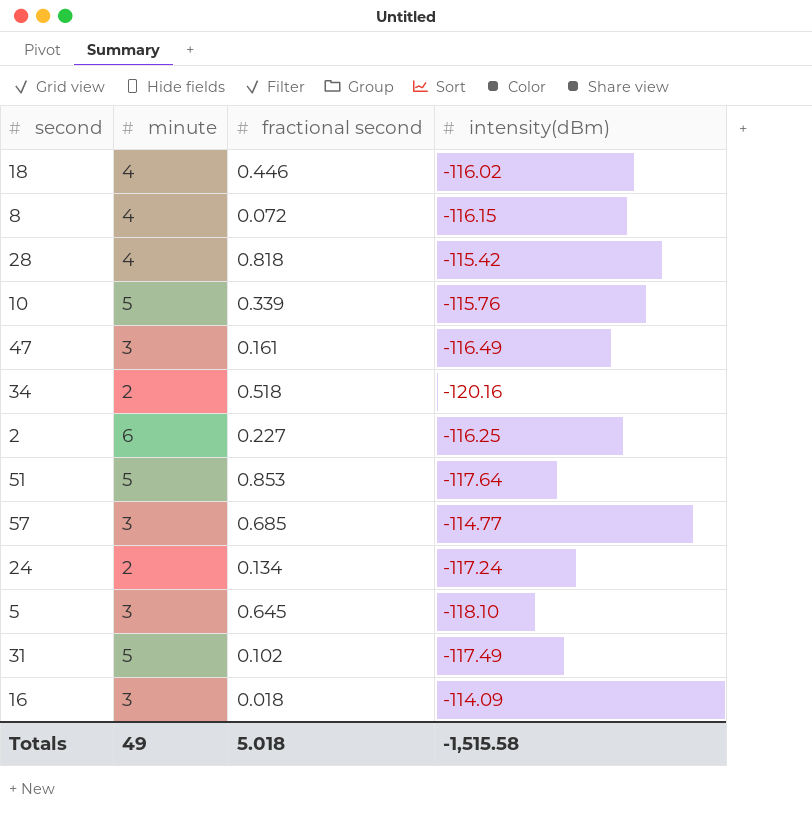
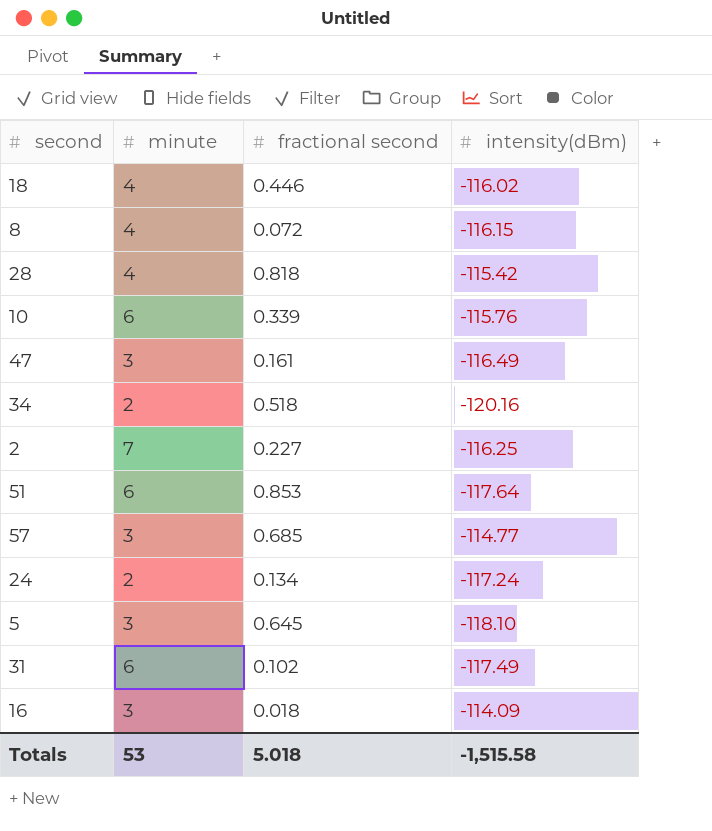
10 | minute: 5 -> 6
2 | minute: 6 -> 7
51 | minute: 5 -> 6
31 | minute: 5 -> 6
Totals | minute: 49 -> 53

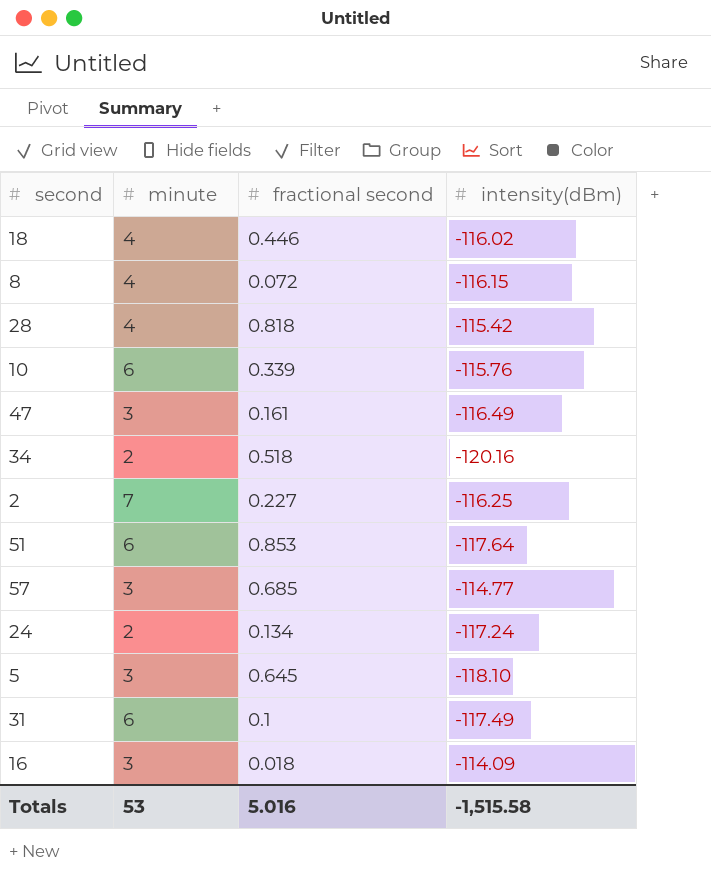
31 | fractional second: 0.102 -> 0.1
Totals | fractional second: 5.018 -> 5.016

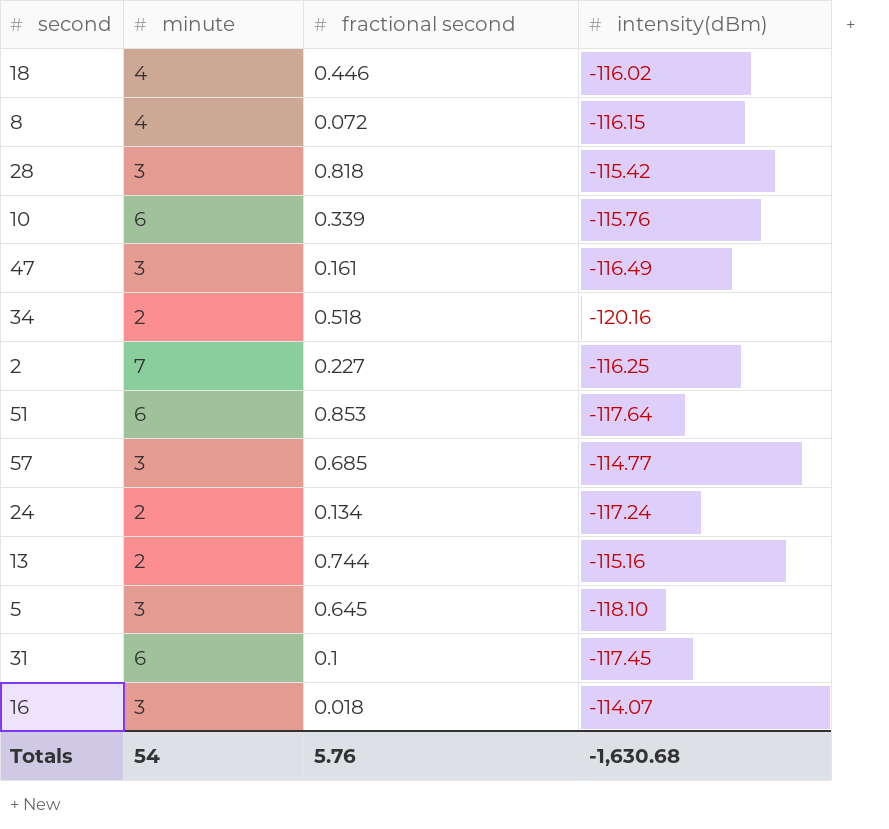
28 | minute: 4 -> 3
row 13: none -> 2 | 0.744 | -115.16
31 | intensity(dBm): -117.49 -> -117.45
16 | intensity(dBm): -114.09 -> -114.07
Totals | minute: 53 -> 54
Totals | fractional second: 5.016 -> 5.76
Totals | intensity(dBm): -1,515.58 -> -1,630.68

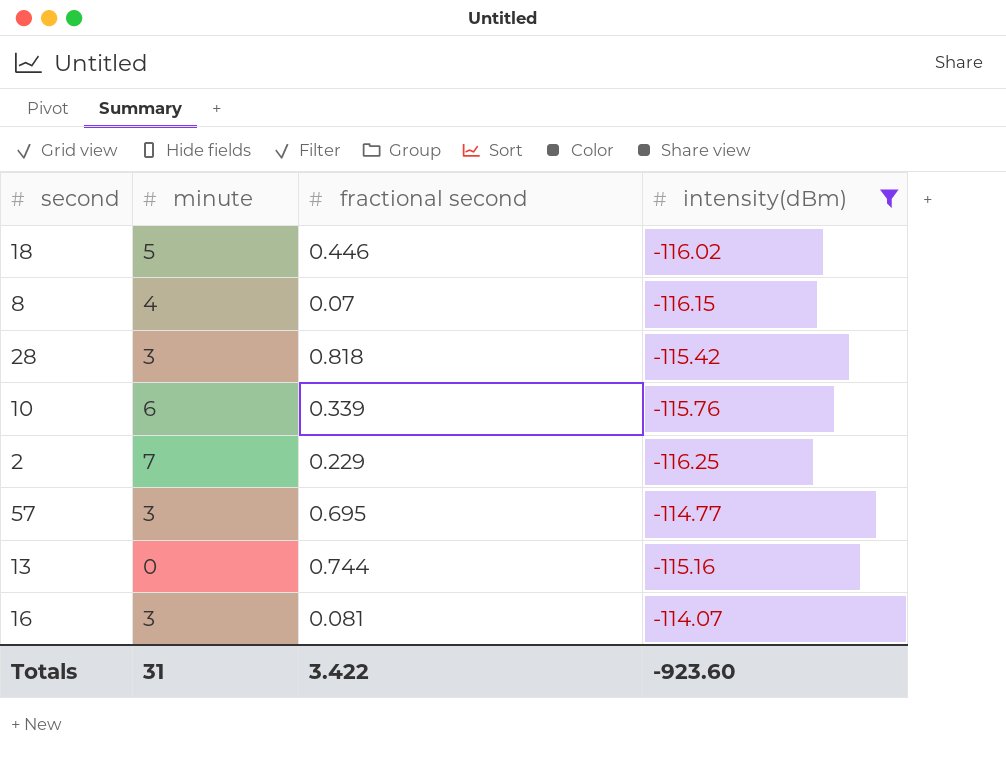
filter: none -> intensity(dBm) >= -116.25
18 | minute: 4 -> 5
8 | fractional second: 0.072 -> 0.07
2 | fractional second: 0.227 -> 0.229
57 | fractional second: 0.685 -> 0.695
13 | minute: 2 -> 0
16 | fractional second: 0.018 -> 0.081
Totals | minute: 54 -> 31
Totals | fractional second: 5.76 -> 3.422
Totals | intensity(dBm): -1,630.68 -> -923.60

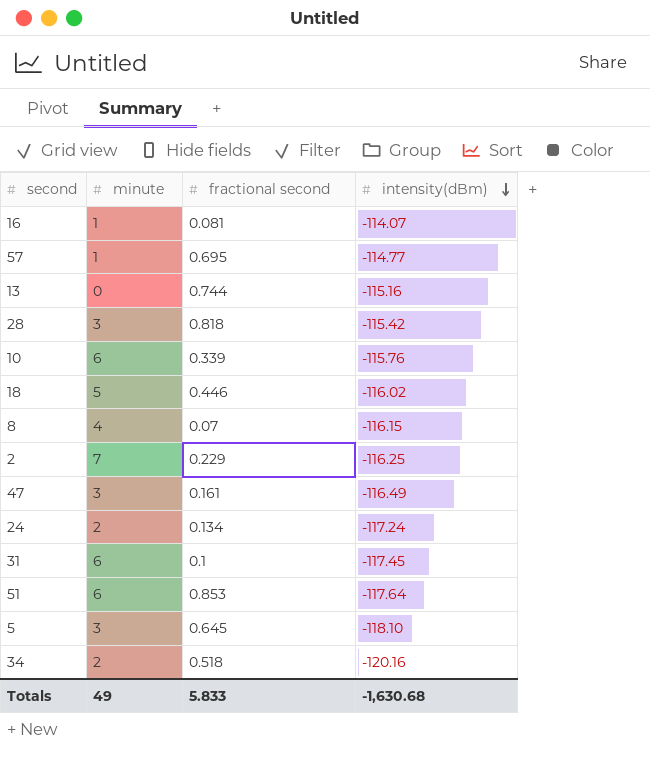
filter: intensity(dBm) >= -116.25 -> none
row order: none -> intensity(dBm) descending
16 | minute: 3 -> 1
57 | minute: 3 -> 1
Totals | minute: 31 -> 49
Totals | fractional second: 3.422 -> 5.833
Totals | intensity(dBm): -923.60 -> -1,630.68

